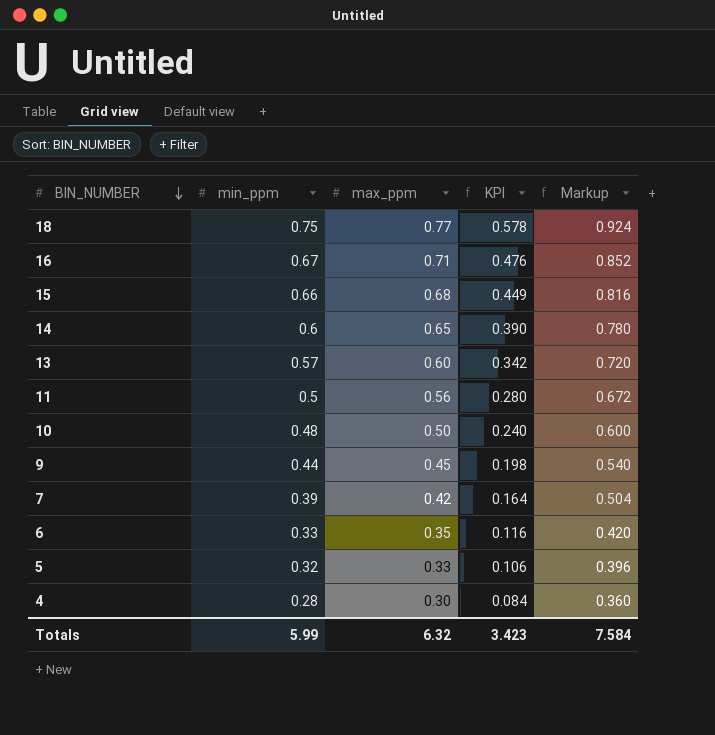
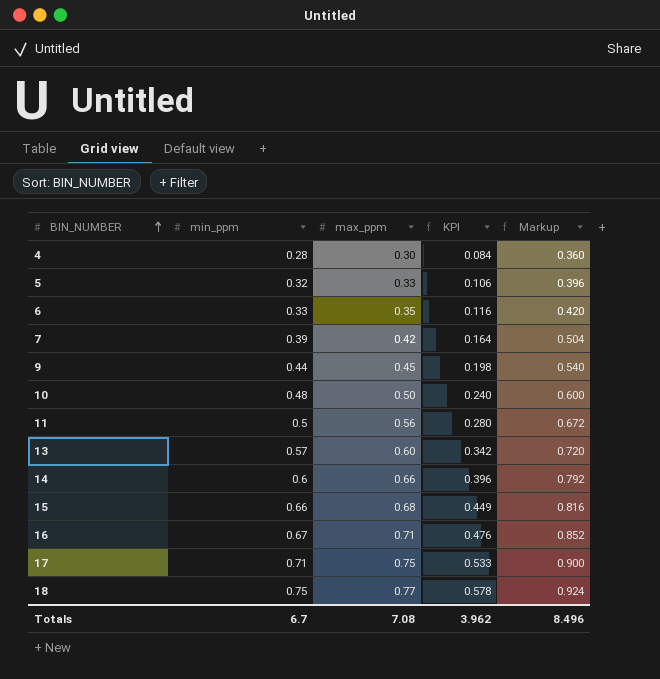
row order: BIN_NUMBER descending -> BIN_NUMBER ascending
14 | max_ppm: 0.65 -> 0.66
14 | KPI: 0.390 -> 0.396
14 | Markup: 0.780 -> 0.792
row 17: none -> 0.71 | 0.75 | 0.533 | 0.900
Totals | min_ppm: 5.99 -> 6.7
Totals | max_ppm: 6.32 -> 7.08
Totals | KPI: 3.423 -> 3.962
Totals | Markup: 7.584 -> 8.496

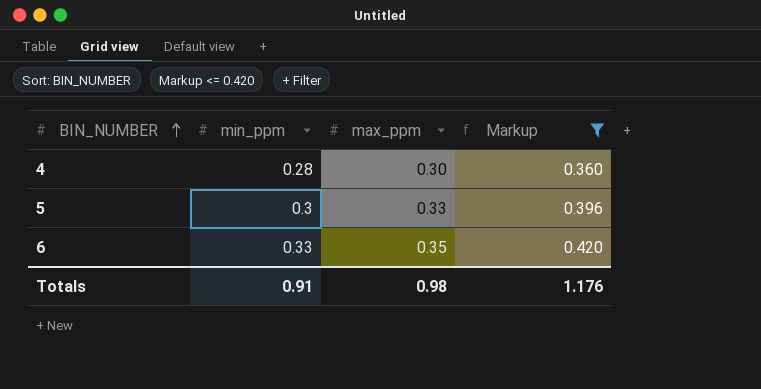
filter: none -> Markup <= 0.420
column KPI | formula: [min_ppm] * [max_ppm] -> none
5 | min_ppm: 0.32 -> 0.3
Totals | min_ppm: 6.7 -> 0.91
Totals | max_ppm: 7.08 -> 0.98
Totals | Markup: 8.496 -> 1.176

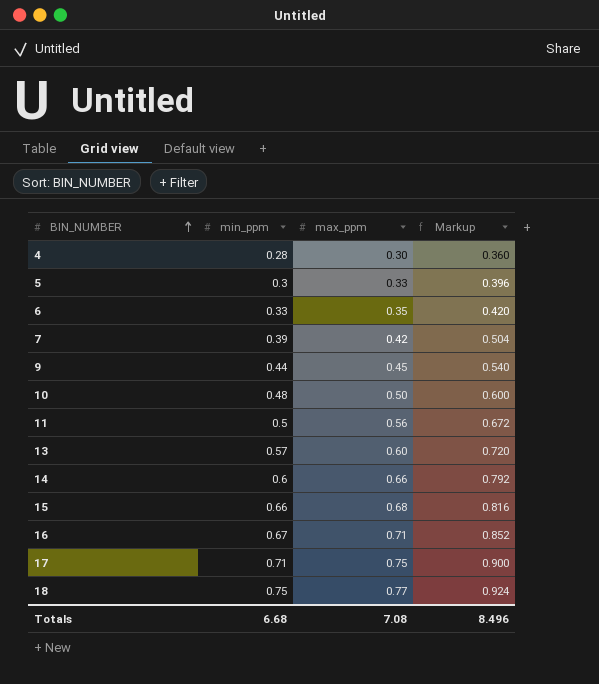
filter: Markup <= 0.420 -> none
Totals | min_ppm: 0.91 -> 6.68
Totals | max_ppm: 0.98 -> 7.08
Totals | Markup: 1.176 -> 8.496

